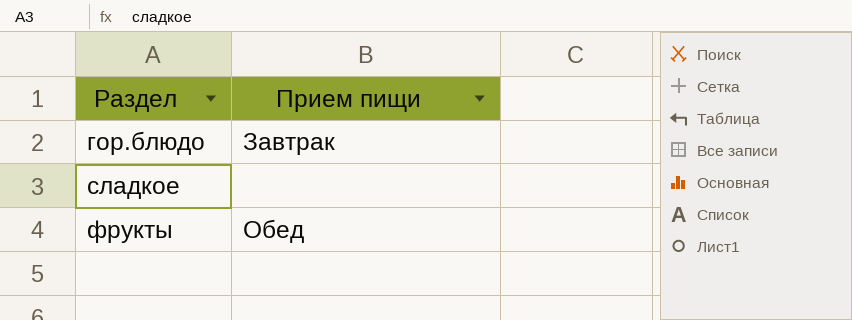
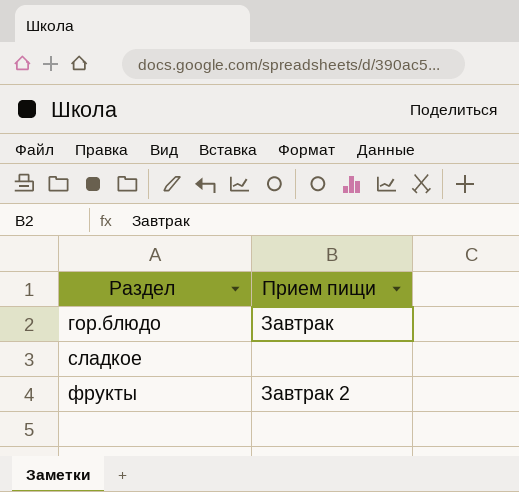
фрукты | Прием пищи: Обед -> Завтрак 2

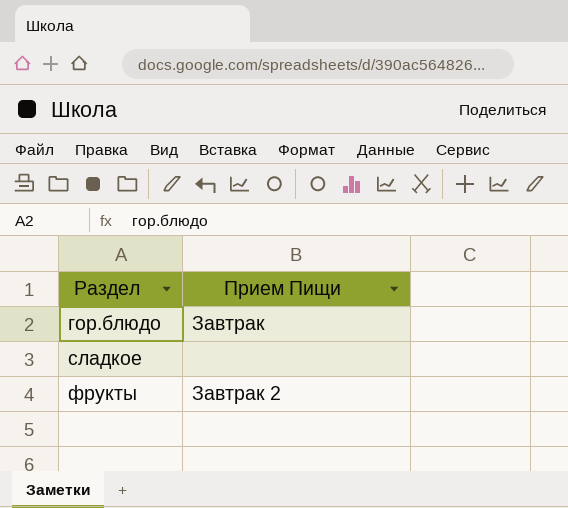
column name: Прием пищи -> Прием Пищи

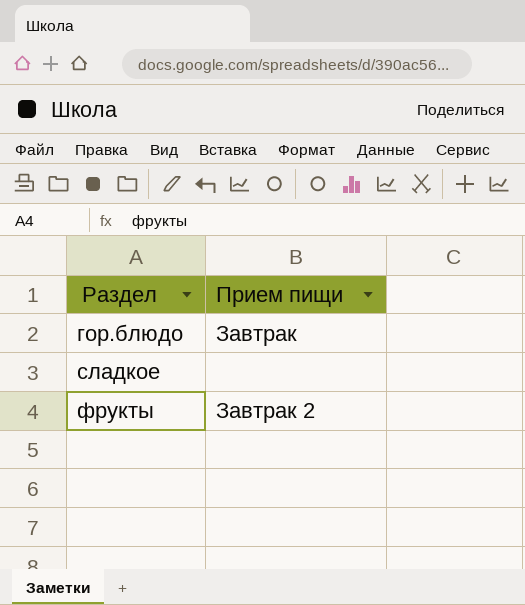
column name: Прием Пищи -> Прием пищи

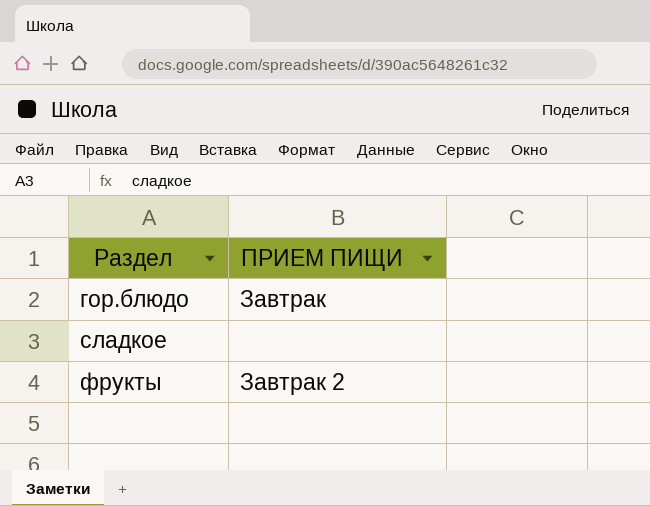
column name: Прием пищи -> ПРИЕМ ПИЩИ

